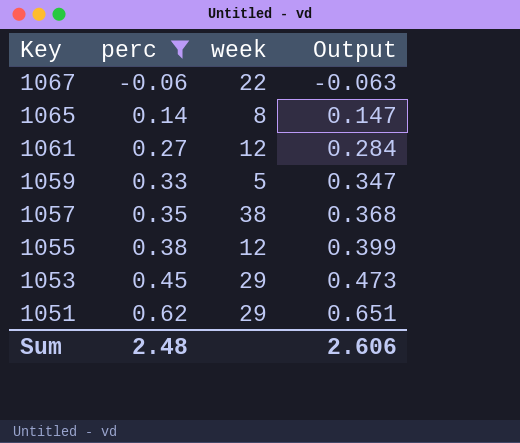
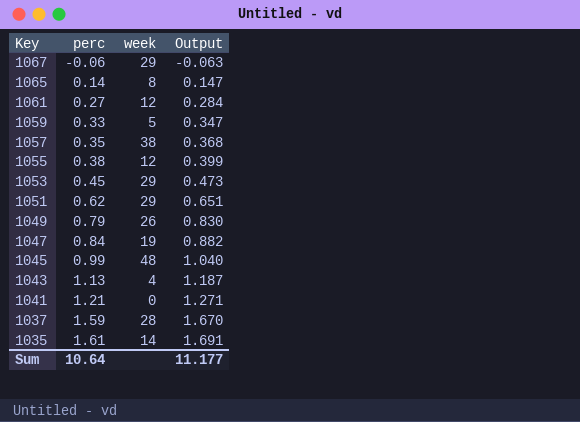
filter: perc <= 0.62 -> none
1067 | week: 22 -> 29
Sum | perc: 2.48 -> 10.64
Sum | Output: 2.606 -> 11.177

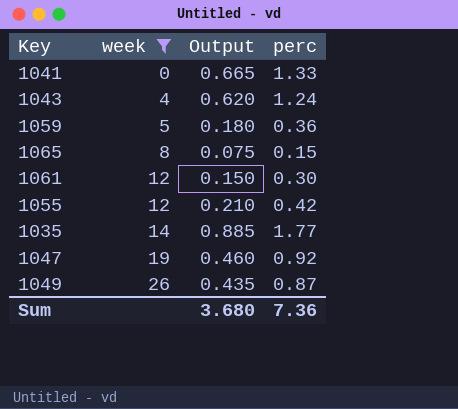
filter: none -> week <= 26
row order: Key descending -> week ascending
column Output | formula: [perc] * 1.05 -> [perc] * 0.5
column perc | position: 2 -> 4
1041 | perc: 1.21 -> 1.33
1043 | perc: 1.13 -> 1.24
1059 | perc: 0.33 -> 0.36
1065 | perc: 0.14 -> 0.15
1061 | perc: 0.27 -> 0.30
1055 | perc: 0.38 -> 0.42
1035 | perc: 1.61 -> 1.77
1047 | perc: 0.84 -> 0.92
1049 | perc: 0.79 -> 0.87
Sum | Output: 11.177 -> 3.680
Sum | perc: 10.64 -> 7.36

